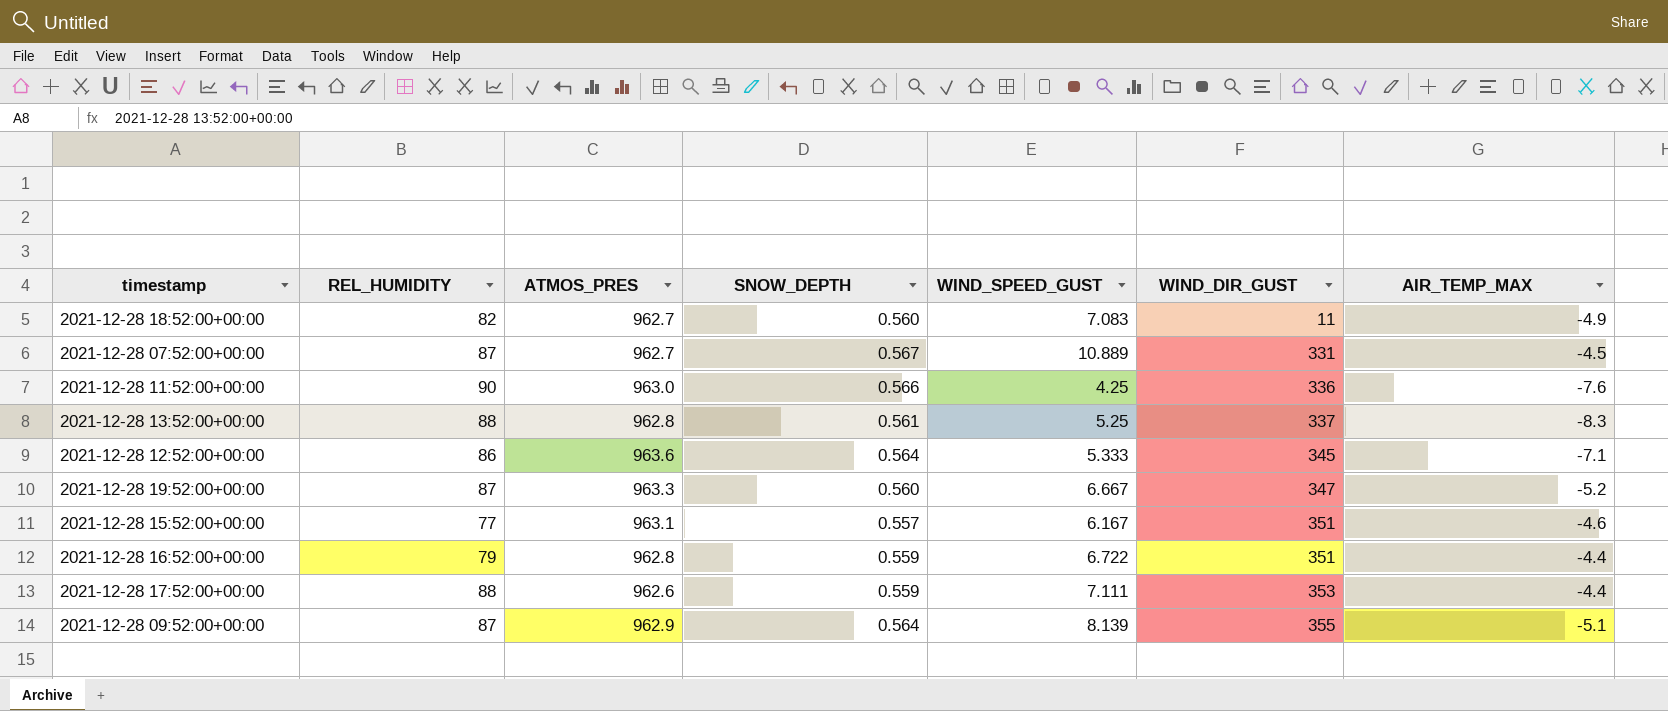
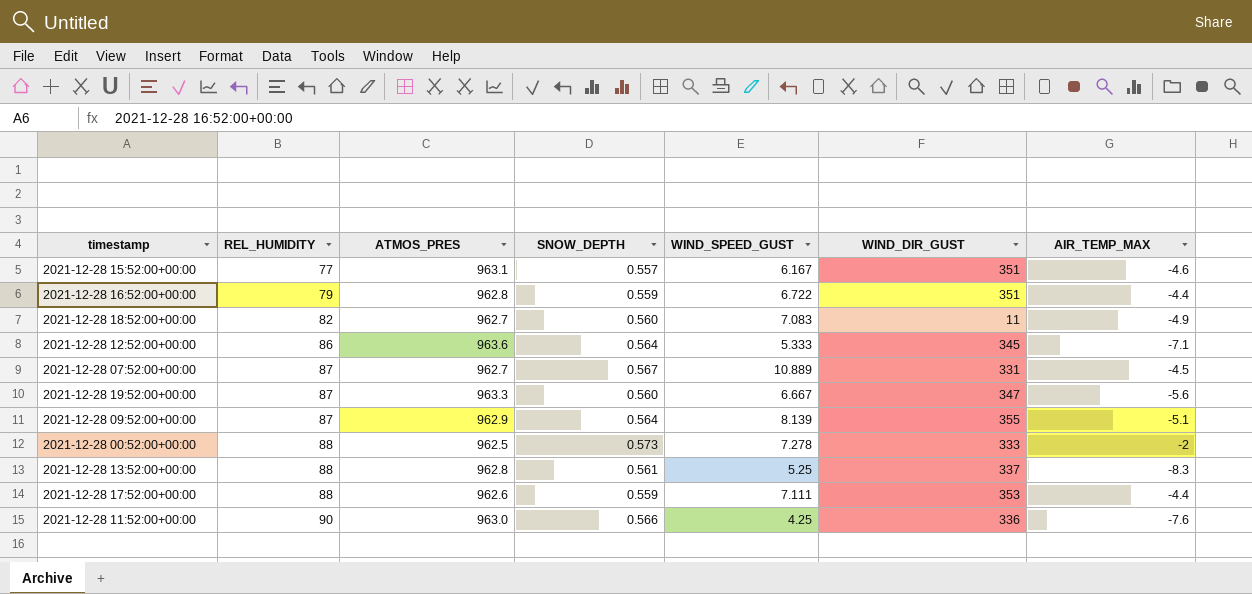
row order: WIND_DIR_GUST ascending -> REL_HUMIDITY ascending
2021-12-28 19:52:00+00:00 | AIR_TEMP_MAX: -5.2 -> -5.6
row 2021-12-28 00:52:00+00:00: none -> 88 | 962.5 | 0.573 | 7.278 | 333 | -2

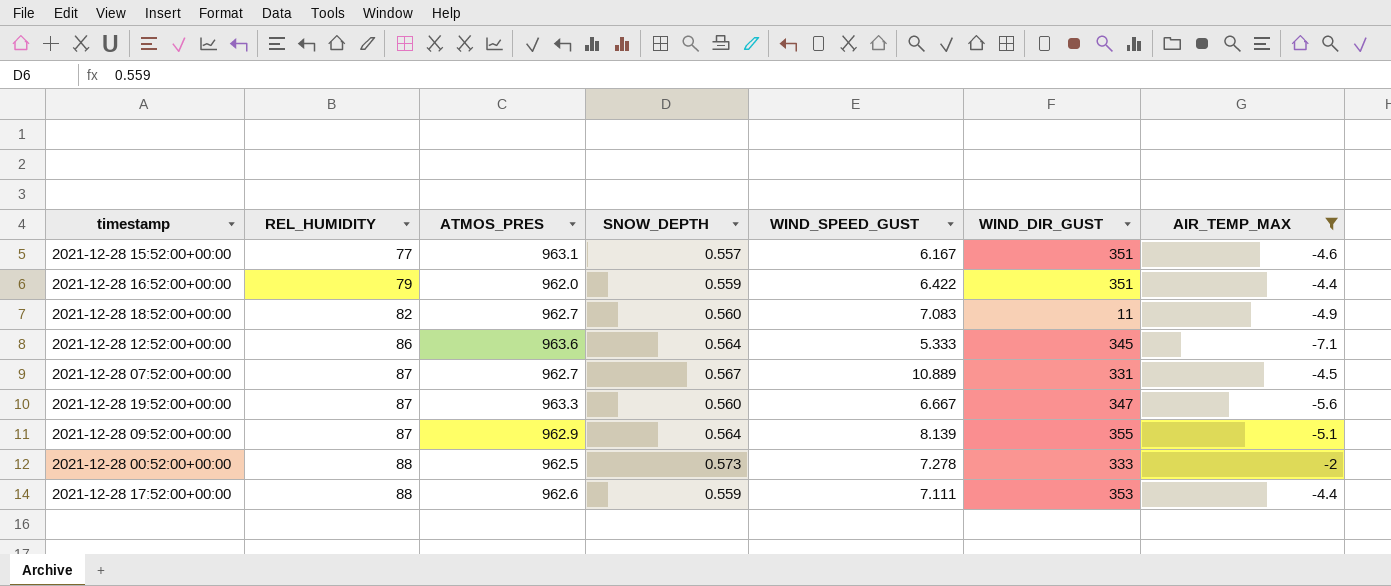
filter: none -> AIR_TEMP_MAX >= -7.1
2021-12-28 16:52:00+00:00 | ATMOS_PRES: 962.8 -> 962.0
2021-12-28 16:52:00+00:00 | WIND_SPEED_GUST: 6.722 -> 6.422

